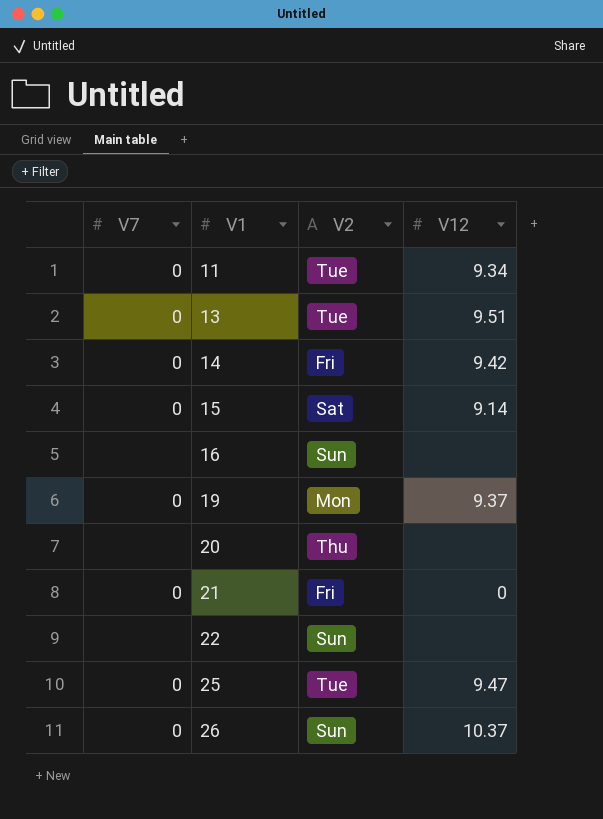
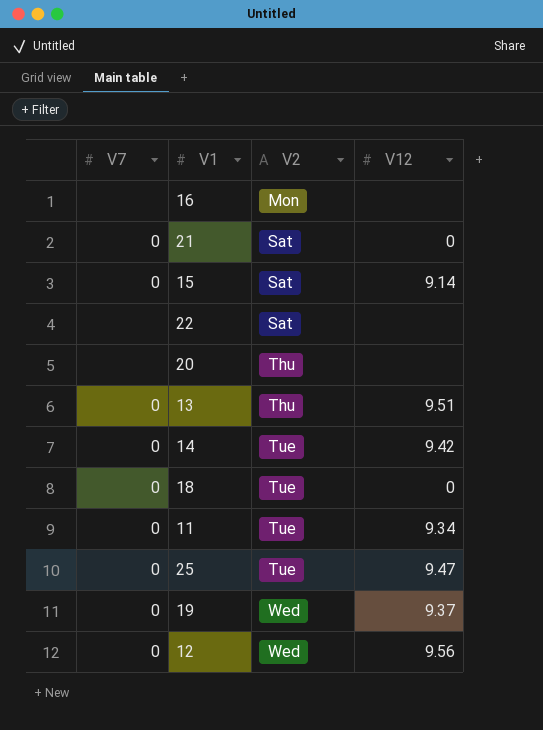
row order: V1 ascending -> V2 ascending
row 26: 0 | Sun | 10.37 -> none
16 | V2: Sun -> Mon
21 | V2: Fri -> Sat
22 | V2: Sun -> Sat
13 | V2: Tue -> Thu
14 | V2: Fri -> Tue
row 18: none -> 0 | Tue | 0
19 | V2: Mon -> Wed
row 12: none -> 0 | Wed | 9.56

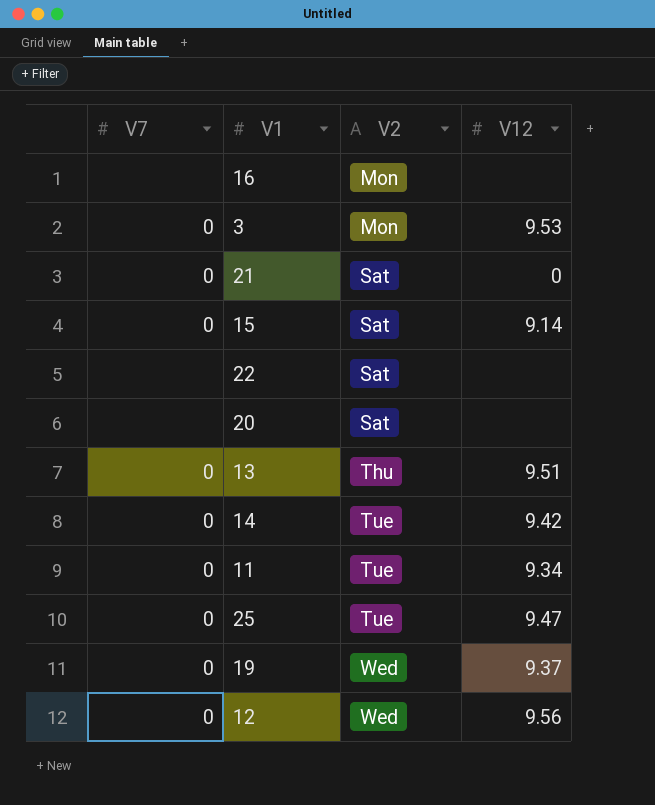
row 18: 0 | Tue | 0 -> none
row 3: none -> 0 | Mon | 9.53
20 | V2: Thu -> Sat

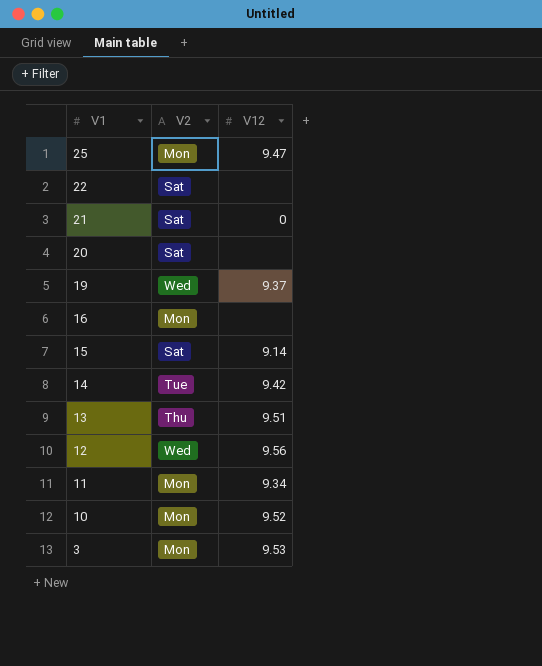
row order: V2 ascending -> V1 descending
column V7 | position: 1 -> none
25 | V2: Tue -> Mon
11 | V2: Tue -> Mon
row 10: none -> Mon | 9.52

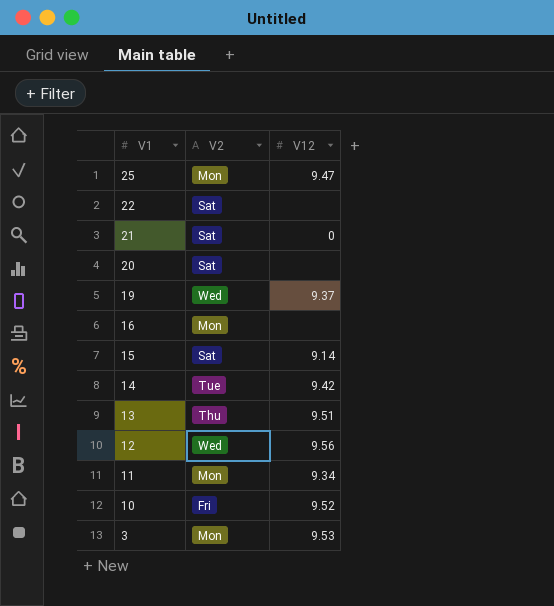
10 | V2: Mon -> Fri

